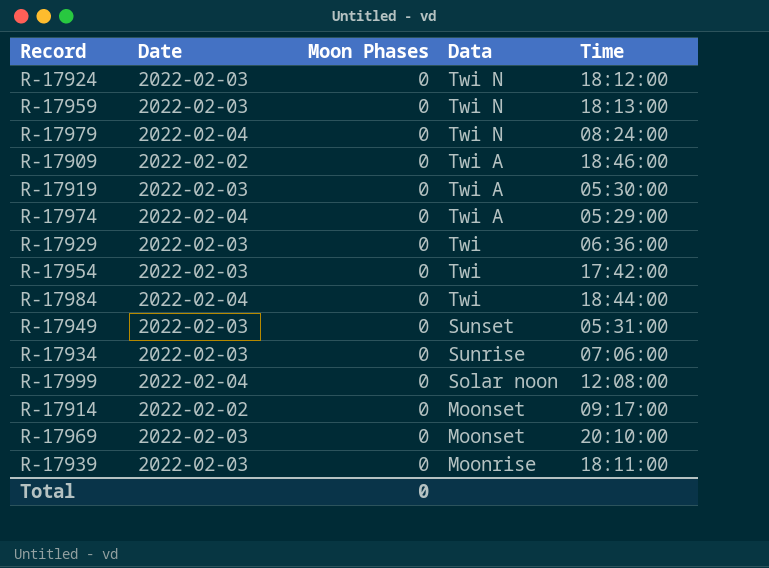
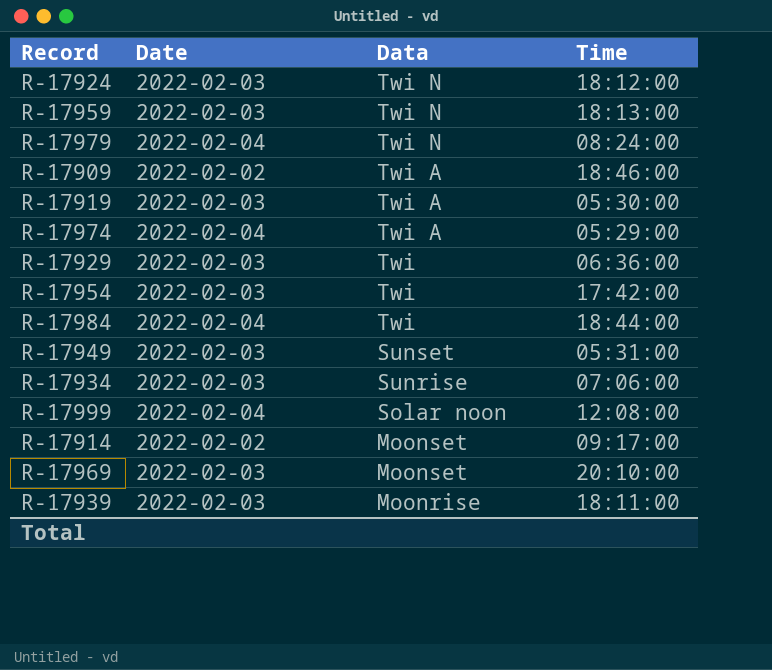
column Moon Phases | position: 3 -> none

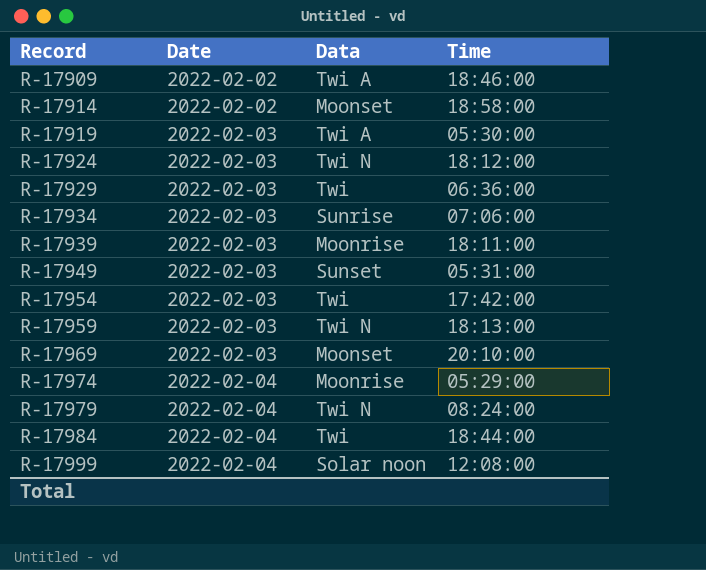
row order: Data descending -> Record ascending
R-17914 | Time: 09:17:00 -> 18:58:00
R-17974 | Data: Twi A -> Moonrise

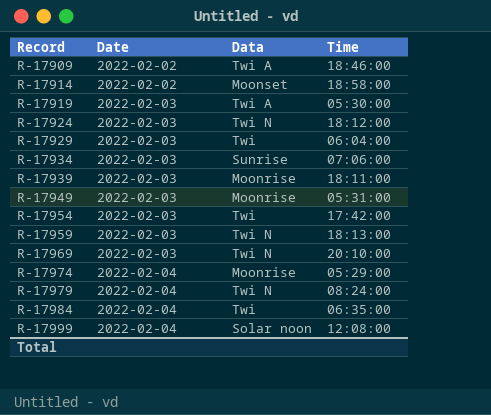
R-17929 | Time: 06:36:00 -> 06:04:00
R-17949 | Data: Sunset -> Moonrise
R-17969 | Data: Moonset -> Twi N
R-17984 | Time: 18:44:00 -> 06:35:00

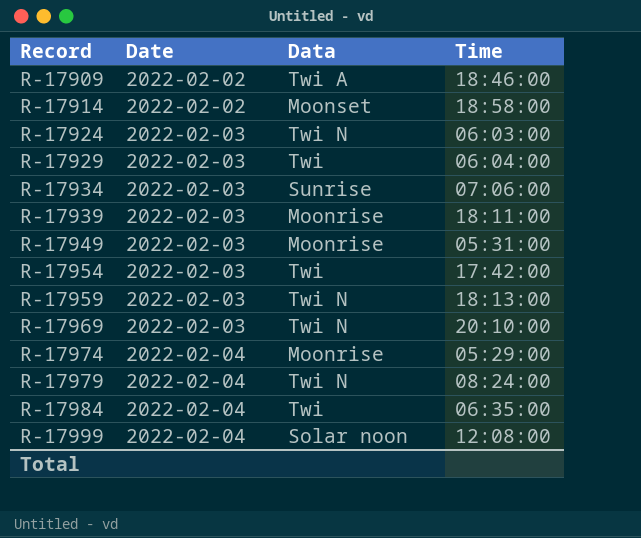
row R-17919: 2022-02-03 | Twi A | 05:30:00 -> none
R-17924 | Time: 18:12:00 -> 06:03:00

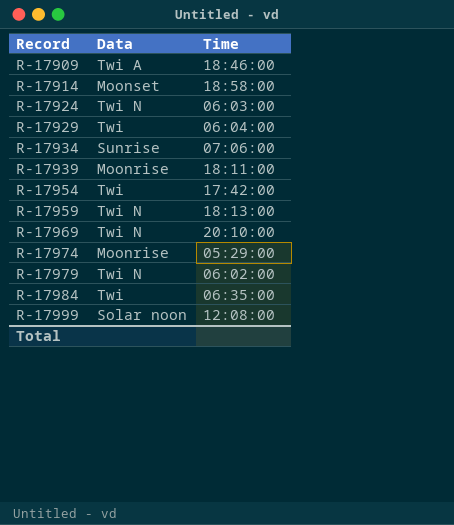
column Date | position: 2 -> none
row R-17949: 2022-02-03 | Moonrise | 05:31:00 -> none
R-17979 | Time: 08:24:00 -> 06:02:00

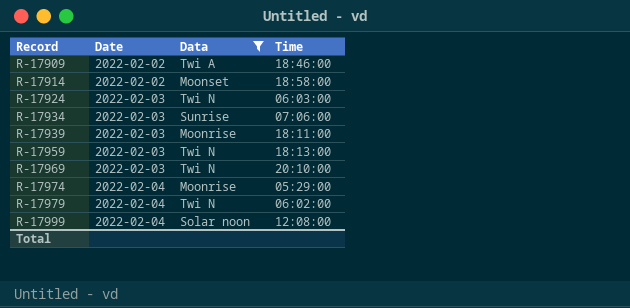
filter: none -> Data != Twi
column Date | position: none -> 2

